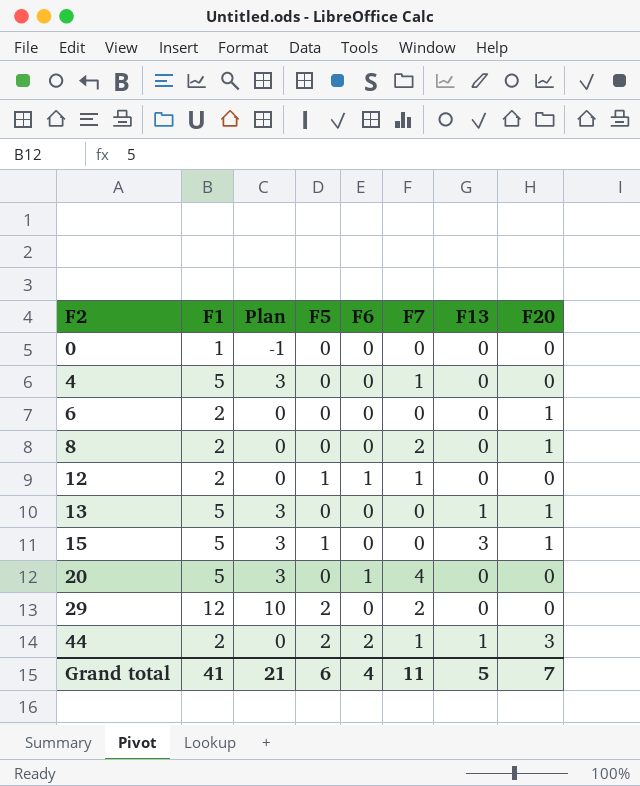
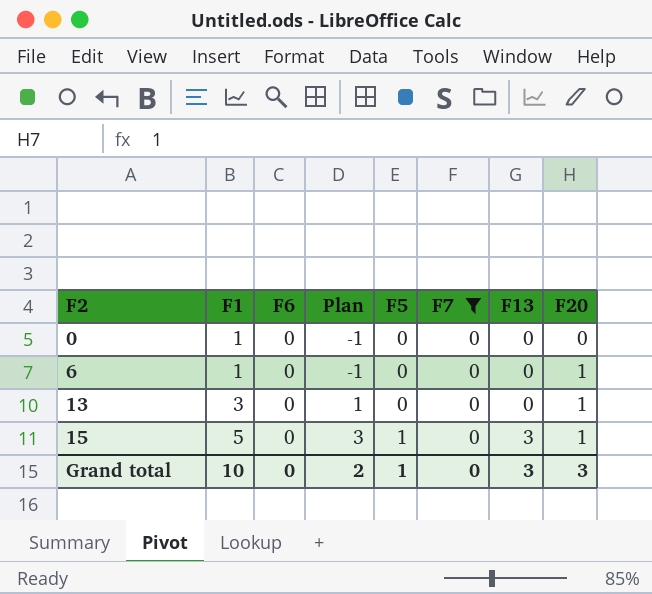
filter: none -> F7 = 0
column F6 | position: 5 -> 3
6 | F1: 2 -> 1
6 | Plan: 0 -> -1
13 | F1: 5 -> 3
13 | Plan: 3 -> 1
13 | F13: 1 -> 0
Grand total | F1: 41 -> 10
Grand total | F6: 4 -> 0
Grand total | Plan: 21 -> 2
Grand total | F5: 6 -> 1
Grand total | F7: 11 -> 0
Grand total | F13: 5 -> 3
Grand total | F20: 7 -> 3

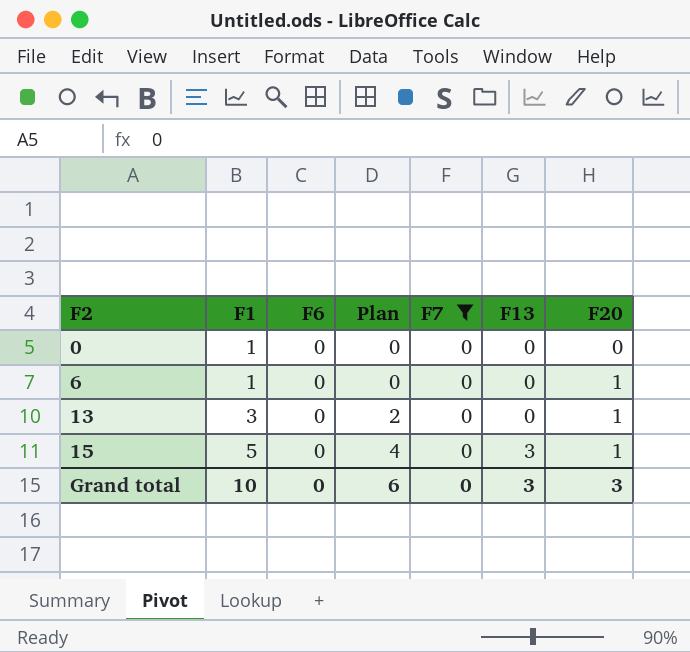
column F5 | position: 5 -> none
column Plan | formula: [F1] - 2 -> [F1] - 1
Grand total | Plan: 2 -> 6

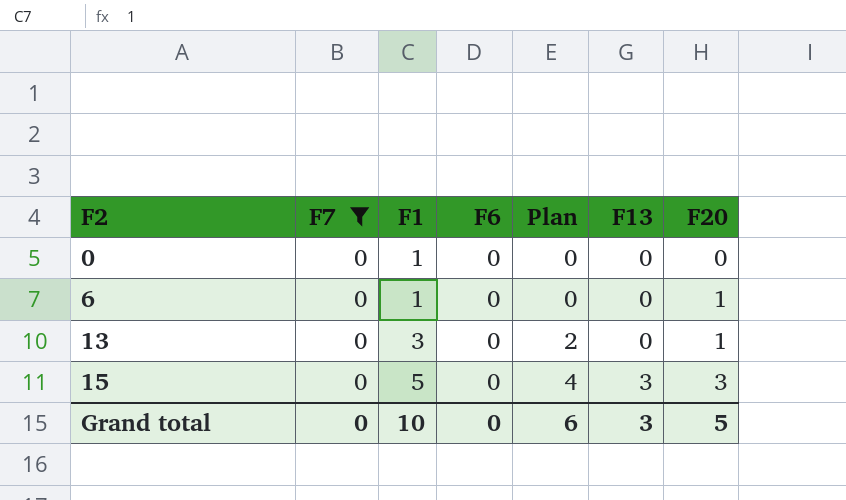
column F7 | position: 5 -> 2
15 | F20: 1 -> 3
Grand total | F20: 3 -> 5

